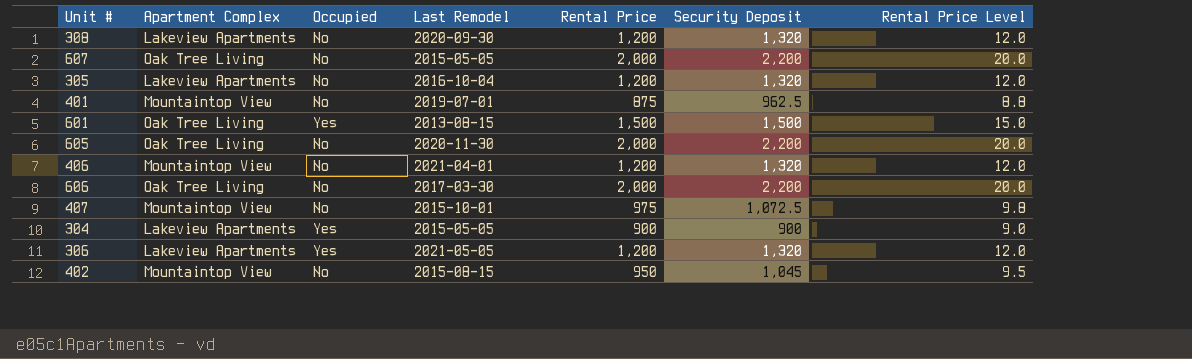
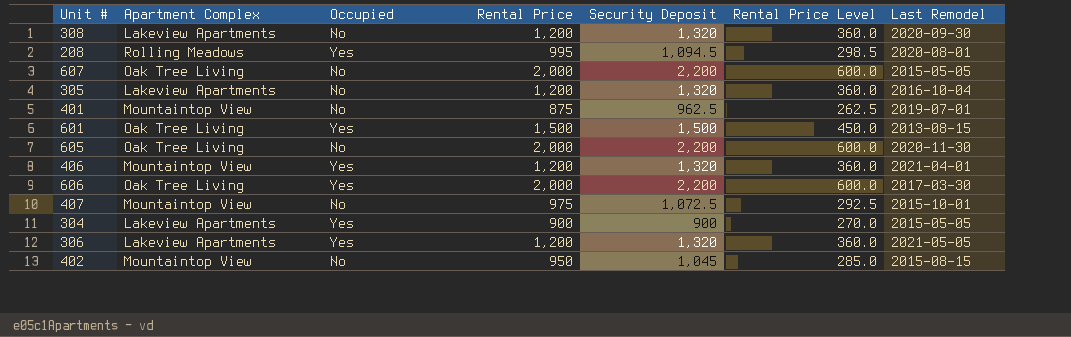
column Rental Price Level | formula: [Rental Price] * 0.01 -> [Rental Price] * 0.3
column Last Remodel | position: 4 -> 7
row 208: none -> Rolling Meadows | Yes | 995 | 1,094.5 | 298.5 | 2020-08-01
406 | Occupied: No -> Yes
606 | Occupied: No -> Yes

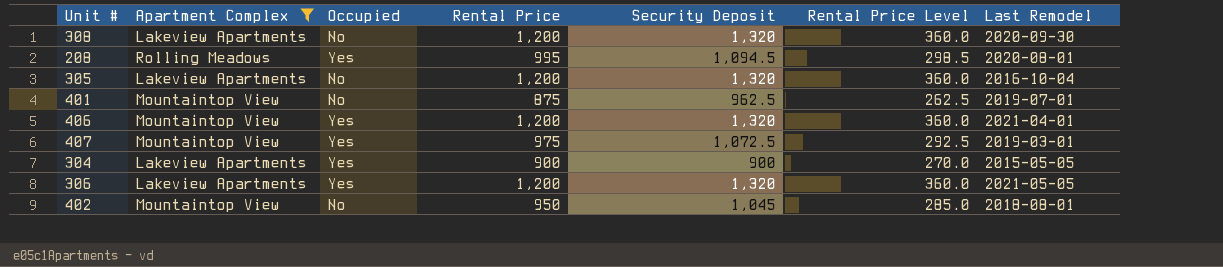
filter: none -> Apartment Complex != Oak Tree Living
407 | Occupied: No -> Yes
407 | Last Remodel: 2015-10-01 -> 2019-03-01
402 | Last Remodel: 2015-08-15 -> 2018-08-01

